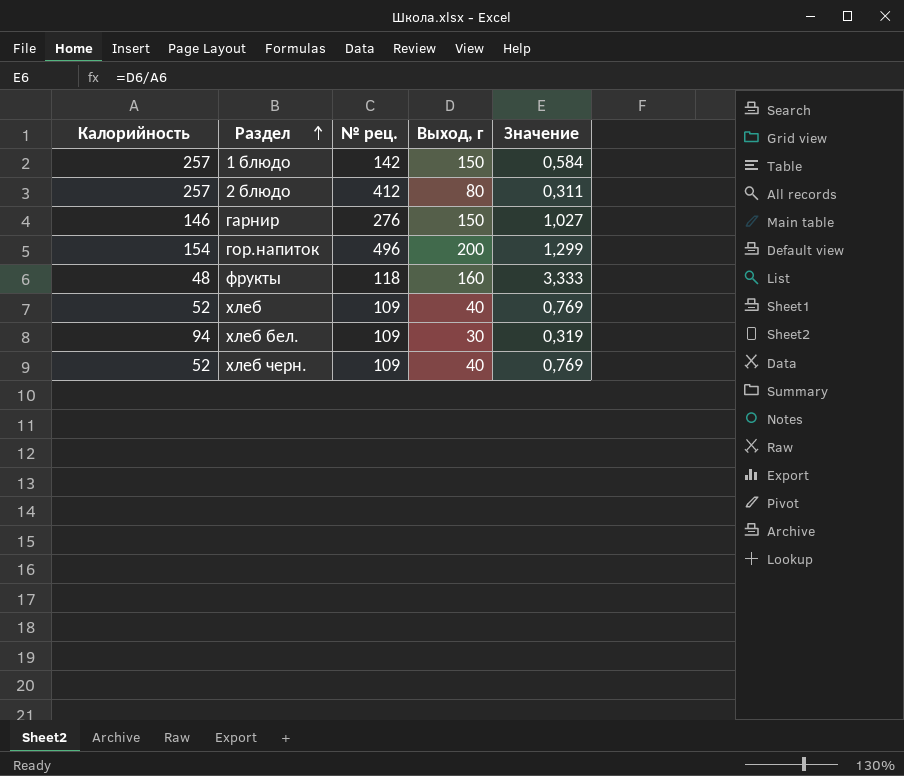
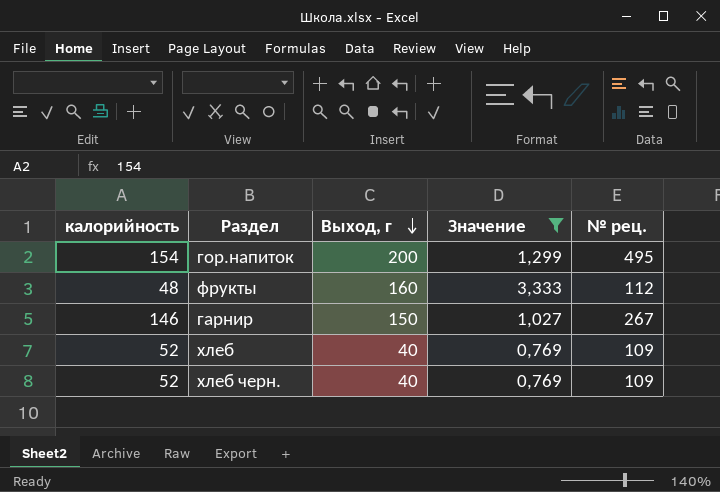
filter: none -> Значение >= 0,769
row order: Раздел ascending -> Выход, г descending
column name: Калорийность -> калорийность
column № рец. | position: 3 -> 5
гор.напиток | № рец.: 496 -> 495
фрукты | № рец.: 118 -> 112
гарнир | № рец.: 276 -> 267

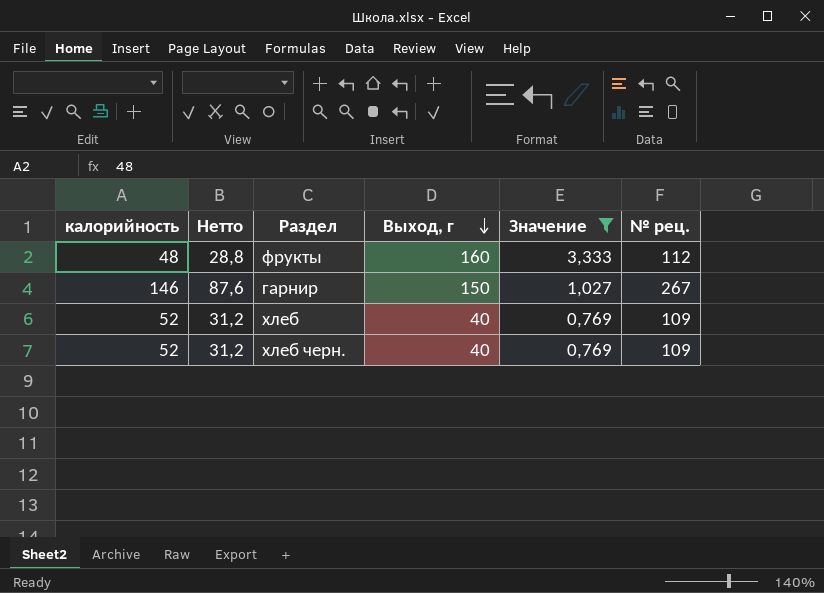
column Нетто | formula: none -> [калорийность] * 0,6
row гор.напиток: 154 | 200 | 1,299 | 495 -> none

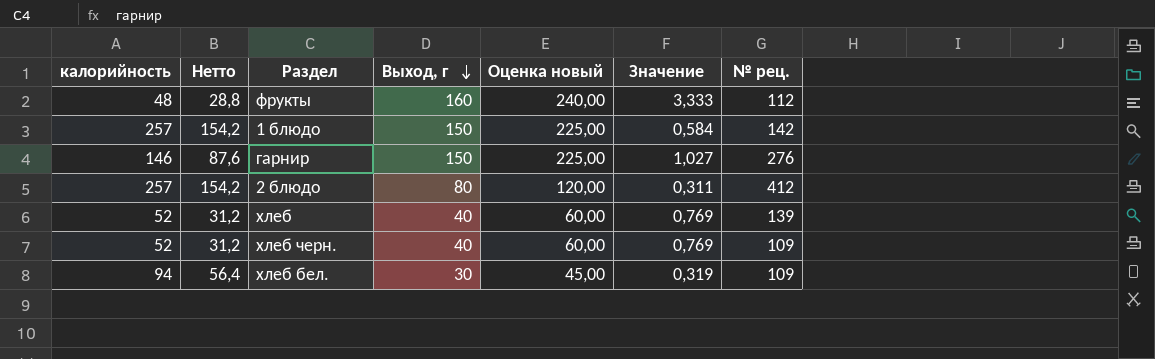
filter: Значение >= 0,769 -> none
column Оценка новый | formula: none -> [Выход, г] * 1,5
гарнир | № рец.: 267 -> 276
хлеб | № рец.: 109 -> 139

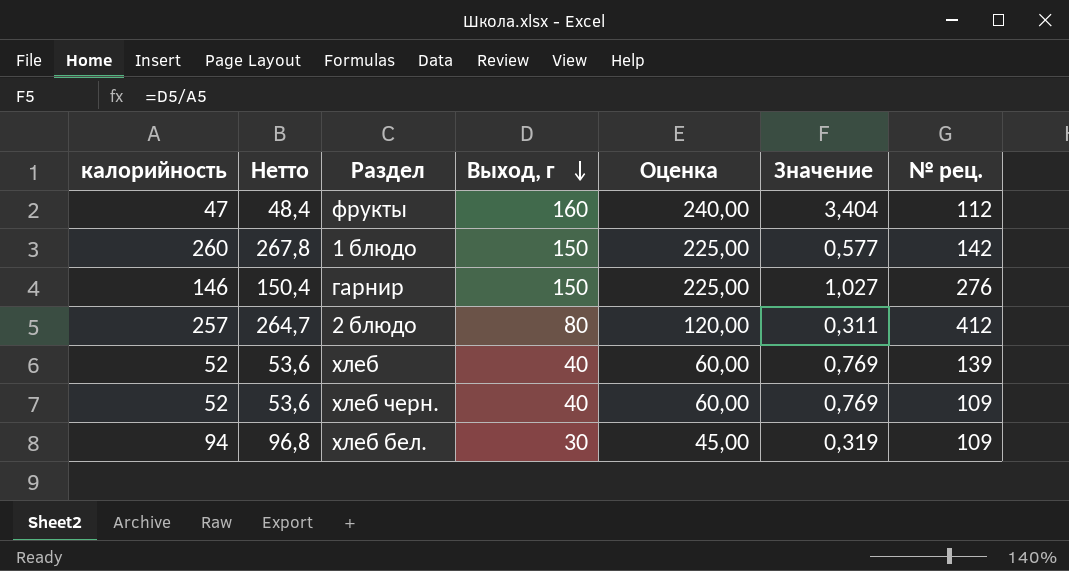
column Нетто | formula: [калорийность] * 0,6 -> [калорийность] * 1,03
column name: Оценка новый -> Оценка
фрукты | калорийность: 48 -> 47
фрукты | Значение: 3,333 -> 3,404
1 блюдо | калорийность: 257 -> 260
1 блюдо | Значение: 0,584 -> 0,577

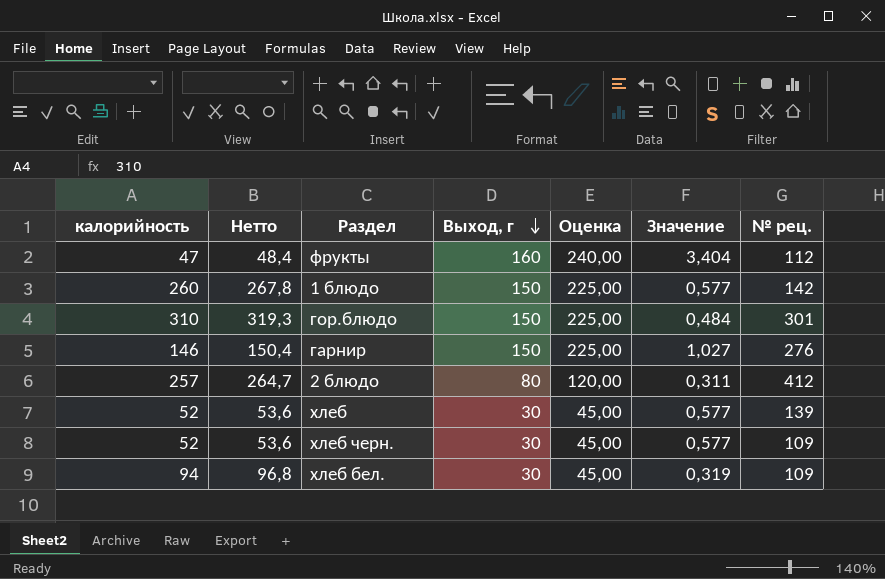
row гор.блюдо: none -> 310 | 319,3 | 150 | 225,00 | 0,484 | 301
хлеб | Выход, г: 40 -> 30
хлеб | Оценка: 60,00 -> 45,00
хлеб | Значение: 0,769 -> 0,577
хлеб черн. | Выход, г: 40 -> 30
хлеб черн. | Оценка: 60,00 -> 45,00
хлеб черн. | Значение: 0,769 -> 0,577

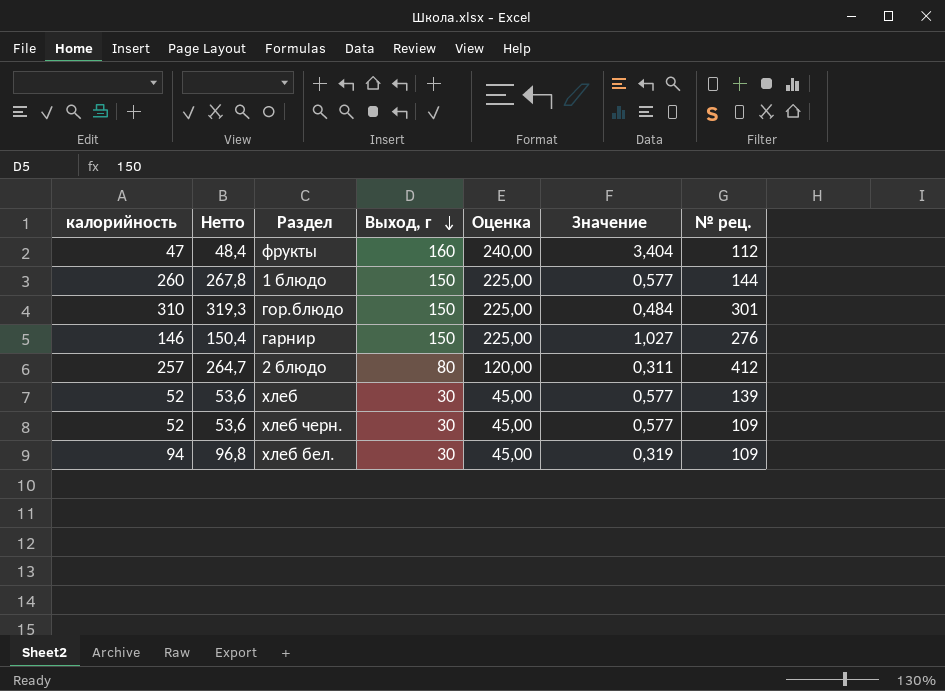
1 блюдо | № рец.: 142 -> 144

